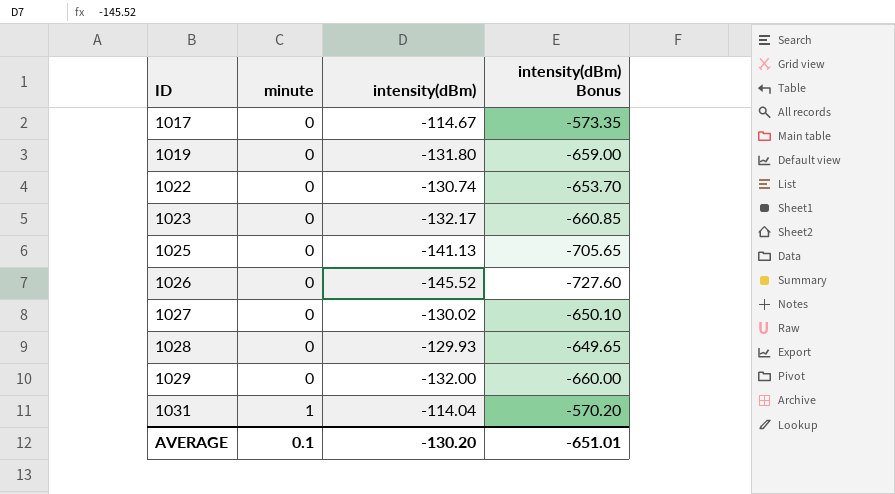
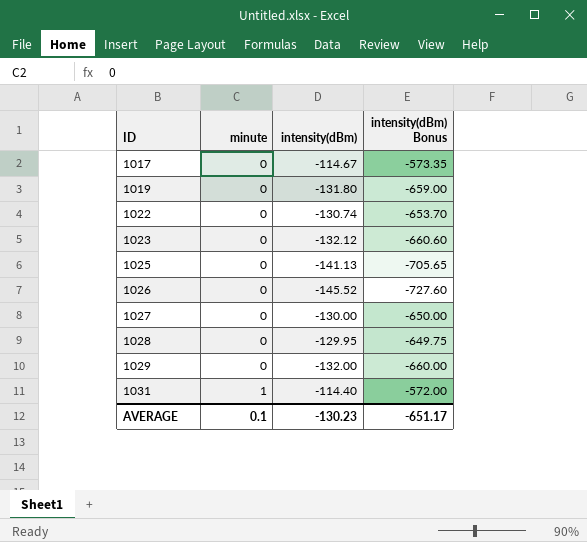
1023 | intensity(dBm): -132.17 -> -132.12
1023 | intensity(dBm) Bonus: -660.85 -> -660.60
1027 | intensity(dBm): -130.02 -> -130.00
1027 | intensity(dBm) Bonus: -650.10 -> -650.00
1028 | intensity(dBm): -129.93 -> -129.95
1028 | intensity(dBm) Bonus: -649.65 -> -649.75
1031 | intensity(dBm): -114.04 -> -114.40
1031 | intensity(dBm) Bonus: -570.20 -> -572.00
AVERAGE | intensity(dBm): -130.20 -> -130.23
AVERAGE | intensity(dBm) Bonus: -651.01 -> -651.17

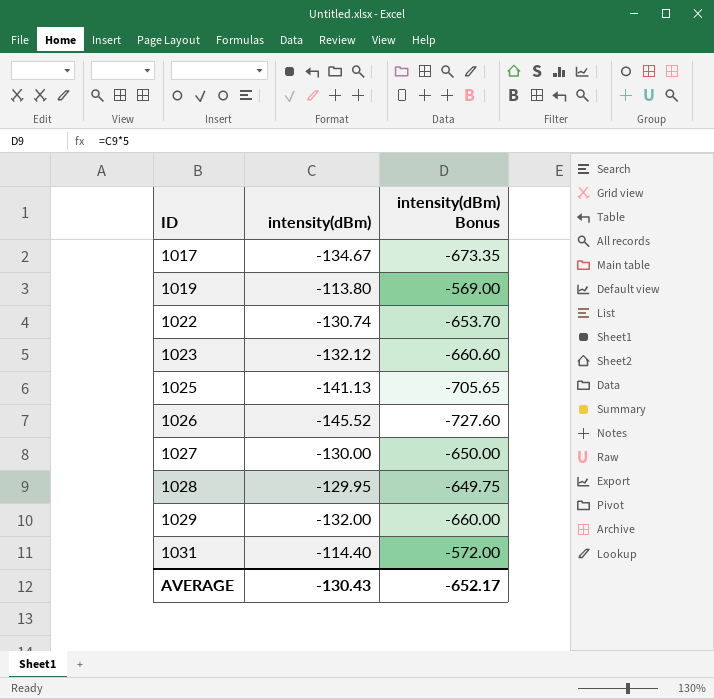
column minute | position: 2 -> none
1017 | intensity(dBm): -114.67 -> -134.67
1017 | intensity(dBm) Bonus: -573.35 -> -673.35
1019 | intensity(dBm): -131.80 -> -113.80
1019 | intensity(dBm) Bonus: -659.00 -> -569.00
AVERAGE | intensity(dBm): -130.23 -> -130.43
AVERAGE | intensity(dBm) Bonus: -651.17 -> -652.17

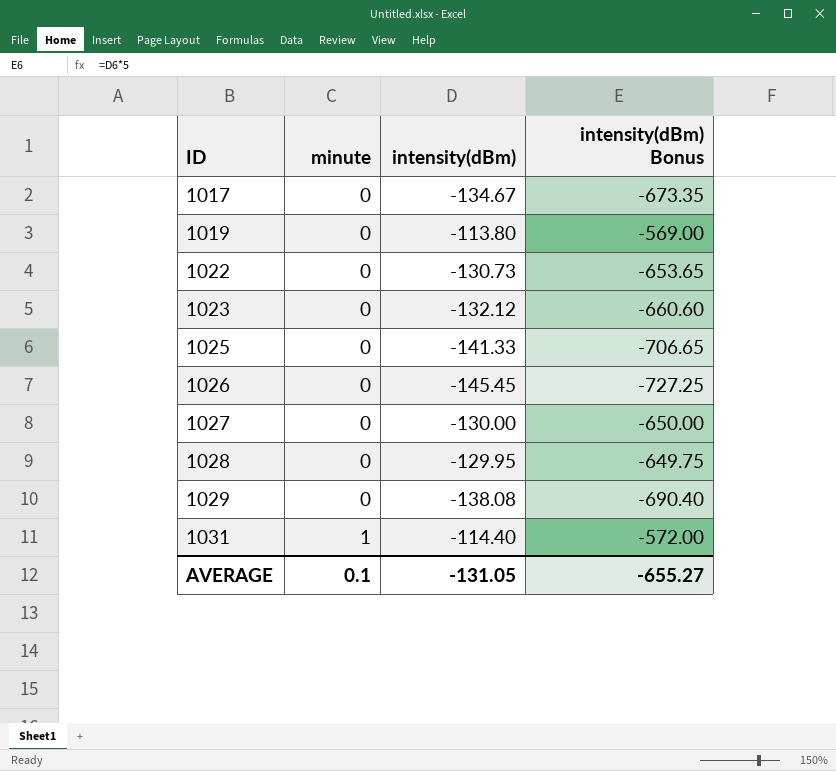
column minute | position: none -> 2
1022 | intensity(dBm): -130.74 -> -130.73
1022 | intensity(dBm) Bonus: -653.70 -> -653.65
1025 | intensity(dBm): -141.13 -> -141.33
1025 | intensity(dBm) Bonus: -705.65 -> -706.65
1026 | intensity(dBm): -145.52 -> -145.45
1026 | intensity(dBm) Bonus: -727.60 -> -727.25
1029 | intensity(dBm): -132.00 -> -138.08
1029 | intensity(dBm) Bonus: -660.00 -> -690.40
AVERAGE | intensity(dBm): -130.43 -> -131.05
AVERAGE | intensity(dBm) Bonus: -652.17 -> -655.27

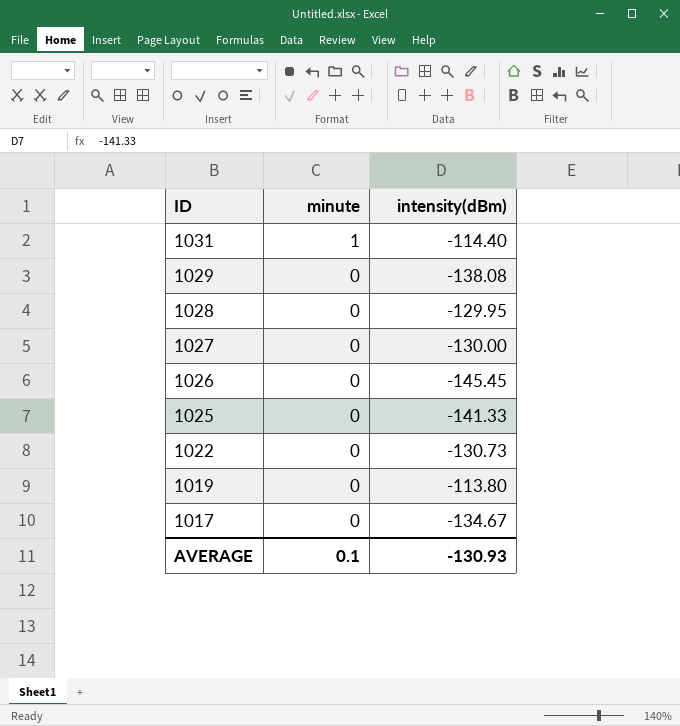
row order: ID ascending -> ID descending
column intensity(dBm) Bonus | formula: [intensity(dBm)] * 5 -> none
row 1023: 0 | -132.12 | -660.60 -> none
AVERAGE | intensity(dBm): -131.05 -> -130.93

